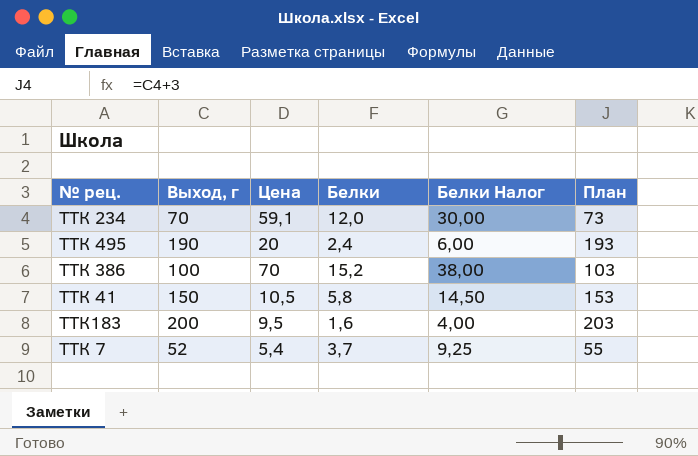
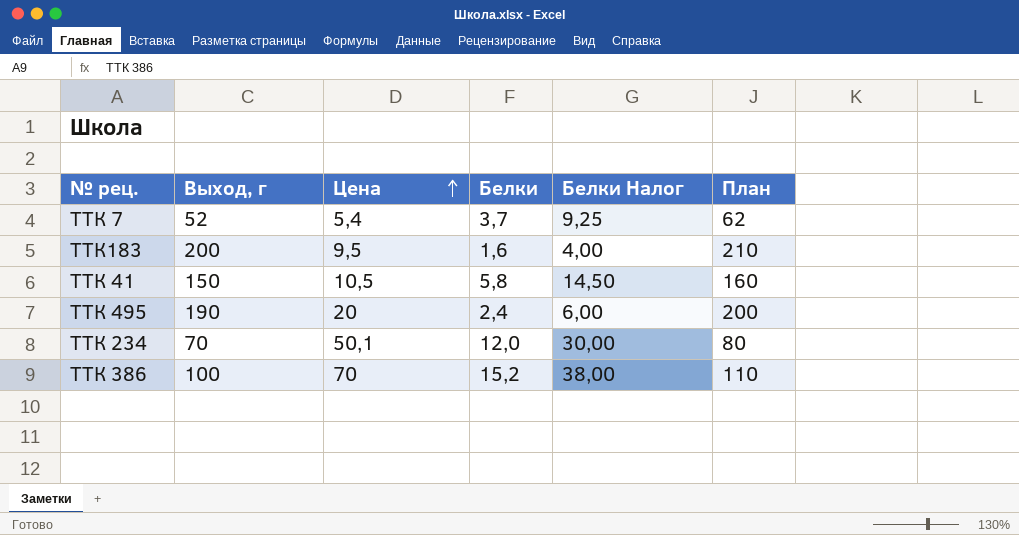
row order: none -> Цена ascending
column План | formula: [Выход, г] + 3 -> [Выход, г] + 10
ТТК 234 | Цена: 59,1 -> 50,1

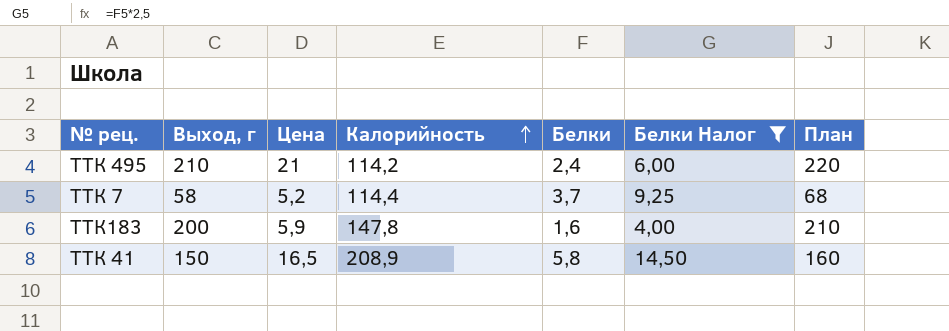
filter: none -> Белки Налог <= 14,50
row order: Цена ascending -> Калорийность ascending
column Калорийность | position: none -> 4
ТТК 495 | Выход, г: 190 -> 210
ТТК 495 | Цена: 20 -> 21
ТТК 495 | План: 200 -> 220
ТТК 7 | Выход, г: 52 -> 58
ТТК 7 | Цена: 5,4 -> 5,2
ТТК 7 | План: 62 -> 68
ТТК183 | Цена: 9,5 -> 5,9
ТТК 41 | Цена: 10,5 -> 16,5

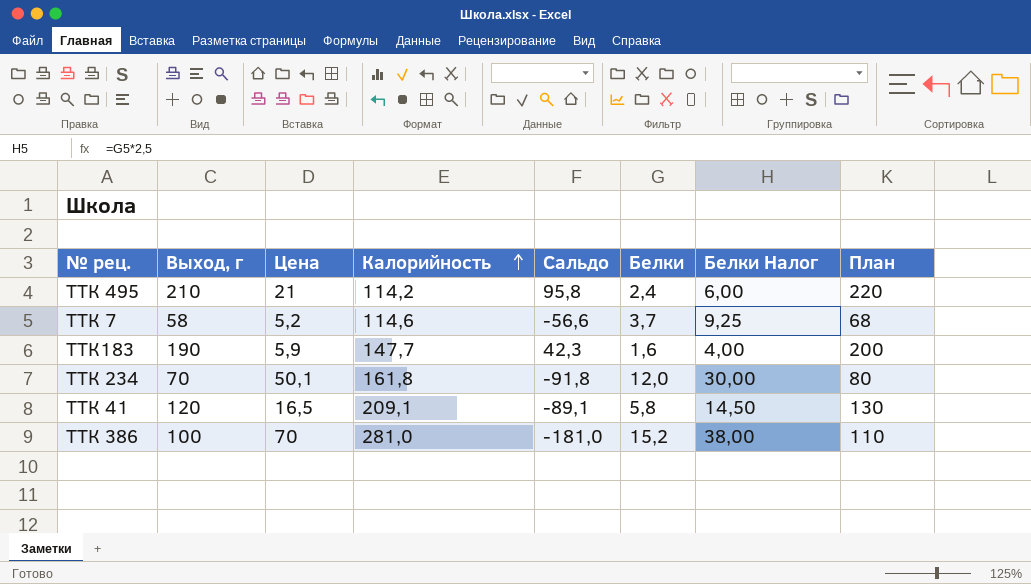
filter: Белки Налог <= 14,50 -> none
column Сальдо | formula: none -> [Выход, г] - [Калорийность]
ТТК 7 | Калорийность: 114,4 -> 114,6
ТТК183 | Выход, г: 200 -> 190
ТТК183 | Калорийность: 147,8 -> 147,7
ТТК183 | План: 210 -> 200
ТТК 41 | Выход, г: 150 -> 120
ТТК 41 | Калорийность: 208,9 -> 209,1
ТТК 41 | План: 160 -> 130

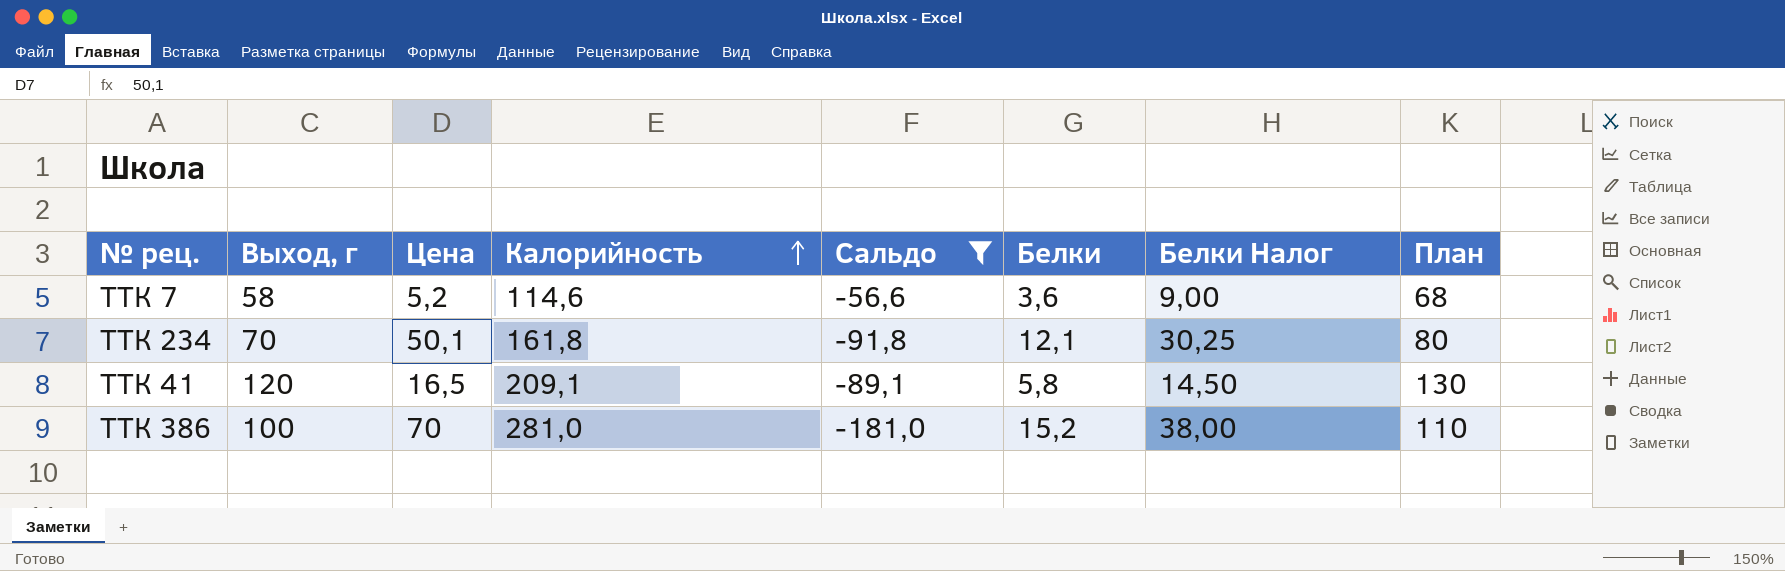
filter: none -> Сальдо <= -56,6
ТТК 7 | Белки: 3,7 -> 3,6
ТТК 7 | Белки Налог: 9,25 -> 9,00
ТТК 234 | Белки: 12,0 -> 12,1
ТТК 234 | Белки Налог: 30,00 -> 30,25

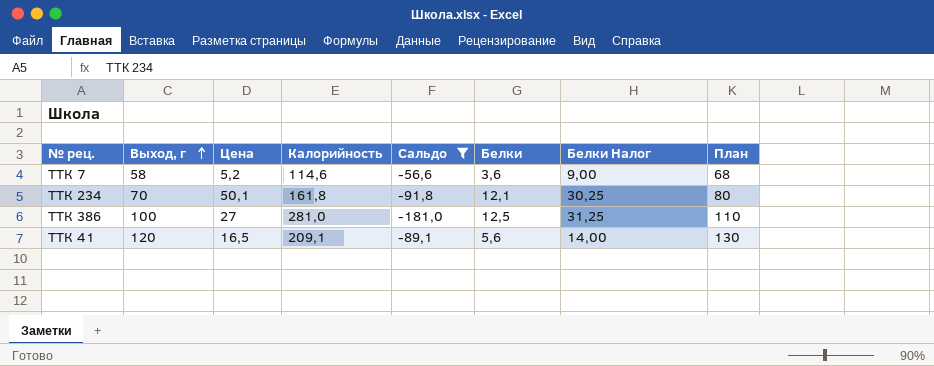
row order: Калорийность ascending -> Выход, г ascending
ТТК 386 | Цена: 70 -> 27
ТТК 386 | Белки: 15,2 -> 12,5
ТТК 386 | Белки Налог: 38,00 -> 31,25
ТТК 41 | Белки: 5,8 -> 5,6
ТТК 41 | Белки Налог: 14,50 -> 14,00

